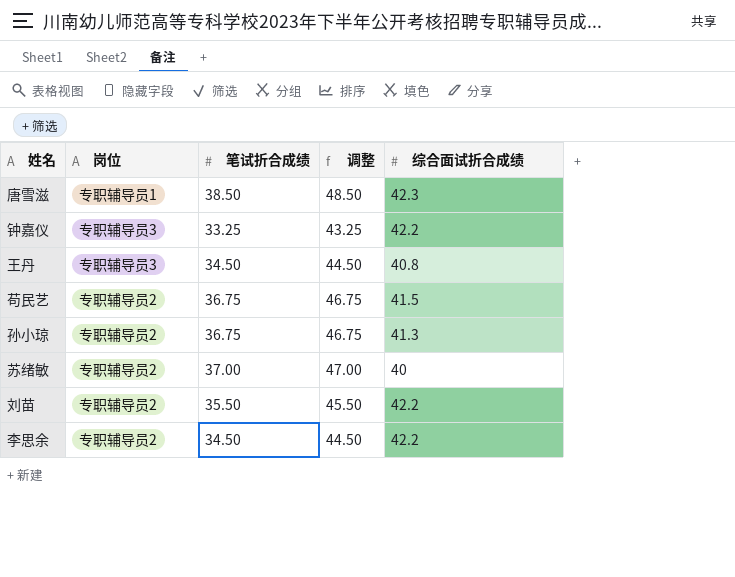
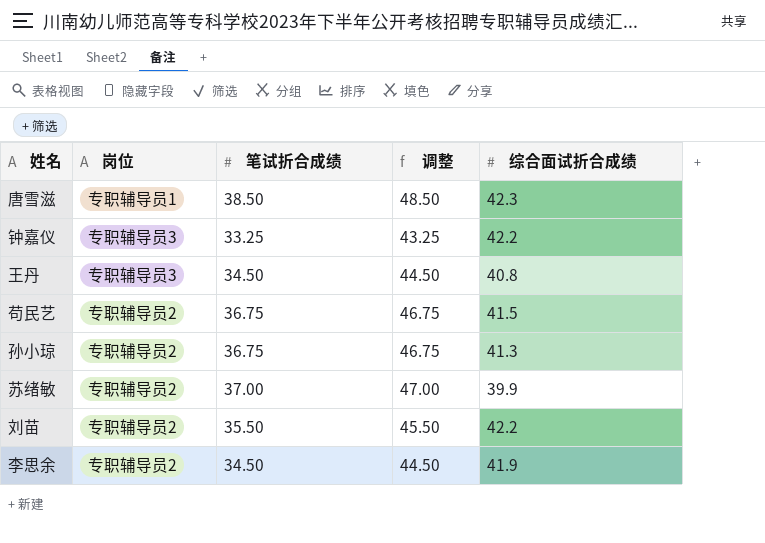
苏绪敏 | 综合面试折合成绩: 40 -> 39.9
李思余 | 综合面试折合成绩: 42.2 -> 41.9

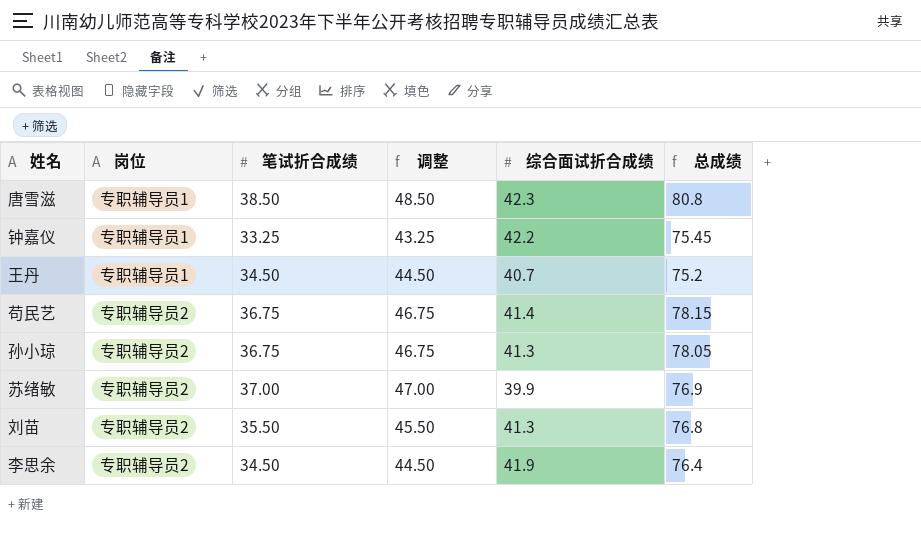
column 总成绩 | formula: none -> [笔试折合成绩] + [综合面试折合成绩]
钟嘉仪 | 岗位: 专职辅导员3 -> 专职辅导员1
王丹 | 岗位: 专职辅导员3 -> 专职辅导员1
王丹 | 综合面试折合成绩: 40.8 -> 40.7
苟民艺 | 综合面试折合成绩: 41.5 -> 41.4
刘苗 | 综合面试折合成绩: 42.2 -> 41.3

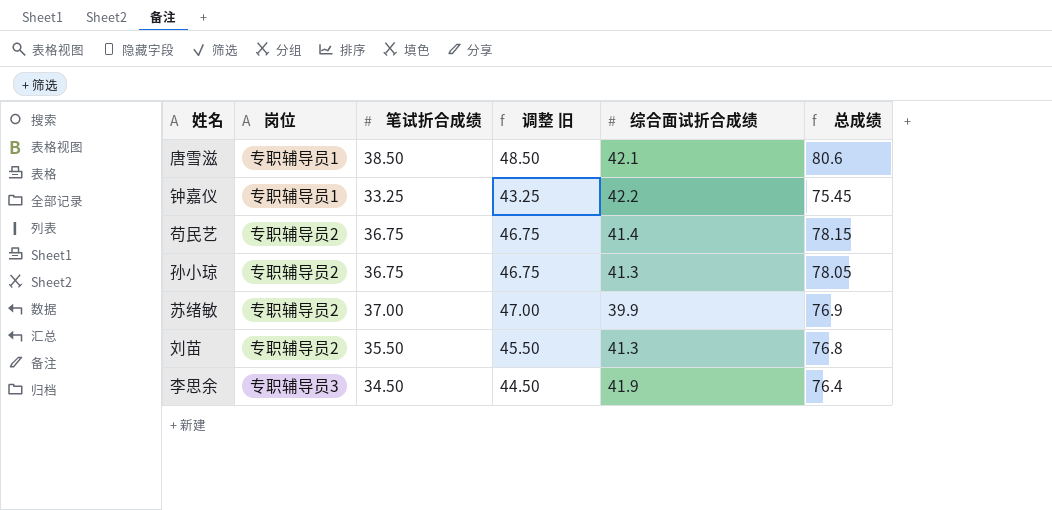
column name: 调整 -> 调整 旧
row 王丹: 专职辅导员1 | 34.50 | 44.50 | 40.7 | 75.2 -> none
唐雪滋 | 综合面试折合成绩: 42.3 -> 42.1
唐雪滋 | 总成绩: 80.8 -> 80.6
李思余 | 岗位: 专职辅导员2 -> 专职辅导员3

